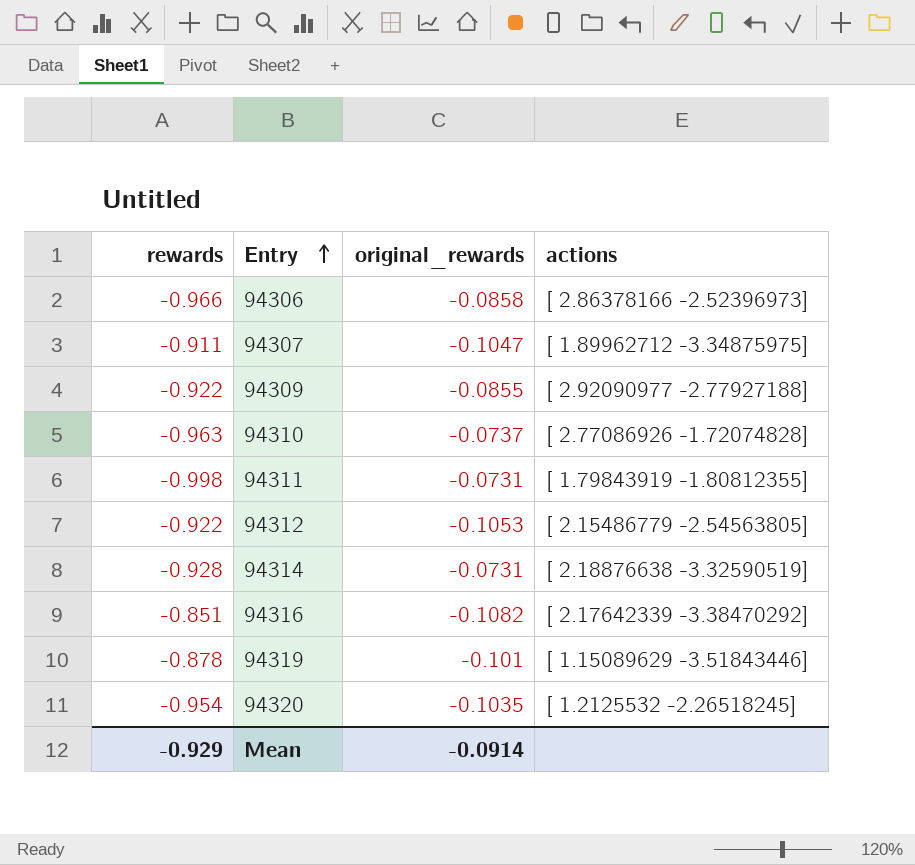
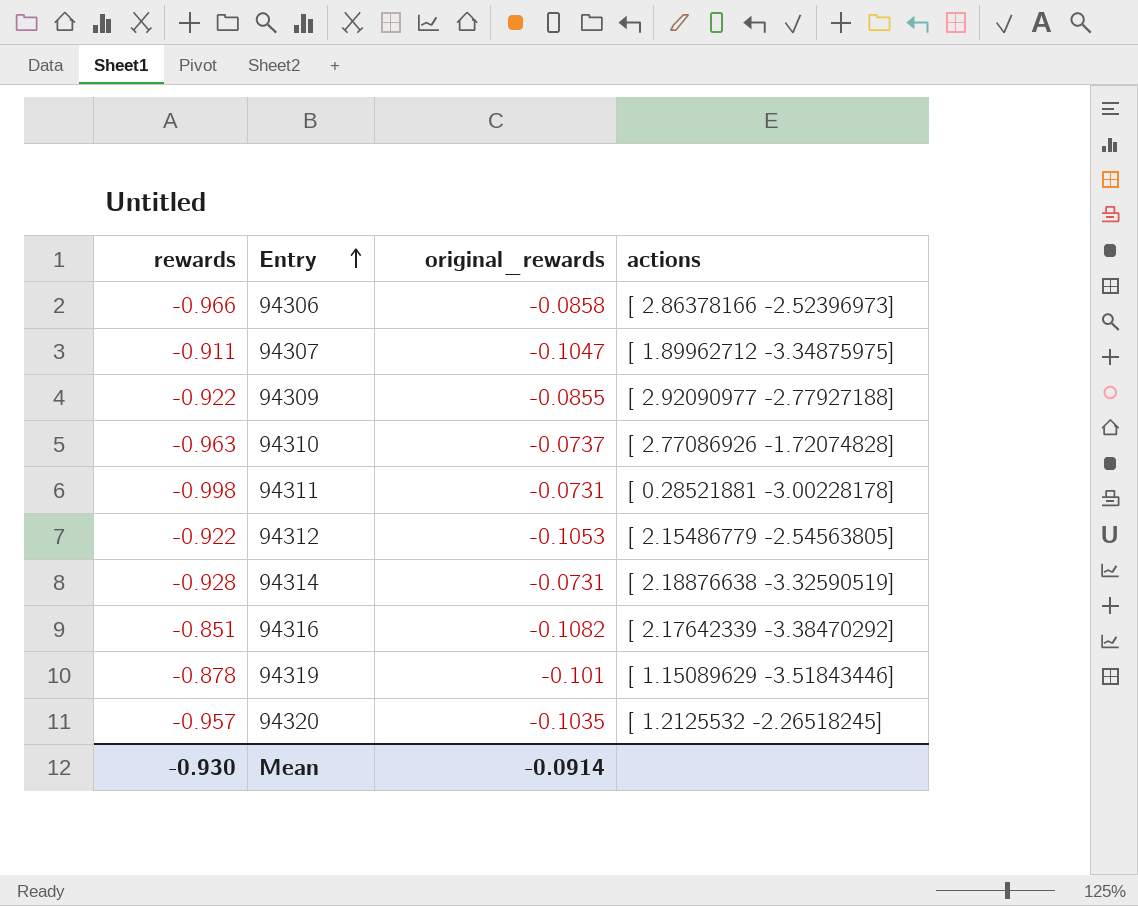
94311 | actions: [ 1.79843919 -1.80812355] -> [ 0.28521881 -3.00228178]
94320 | rewards: -0.954 -> -0.957
Mean | rewards: -0.929 -> -0.930

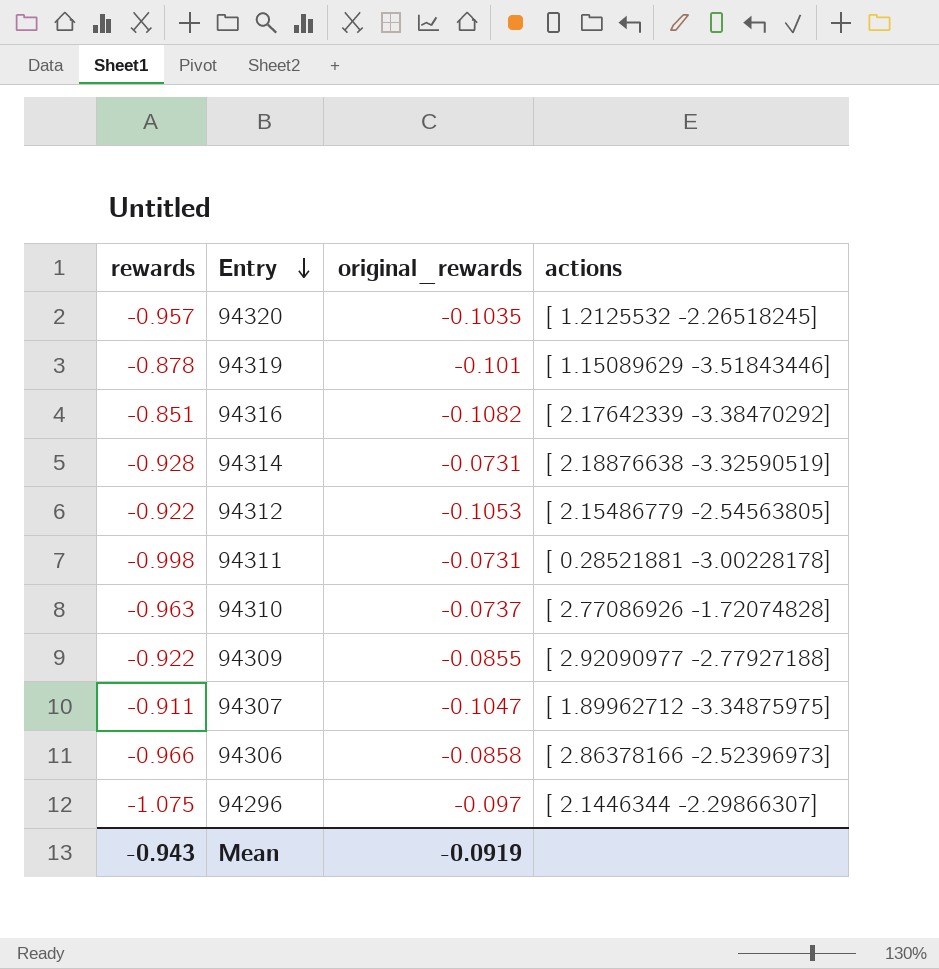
row order: Entry ascending -> Entry descending
row 94296: none -> -1.075 | -0.097 | [ 2.1446344 -2.29866307]
Mean | rewards: -0.930 -> -0.943
Mean | original_rewards: -0.0914 -> -0.0919

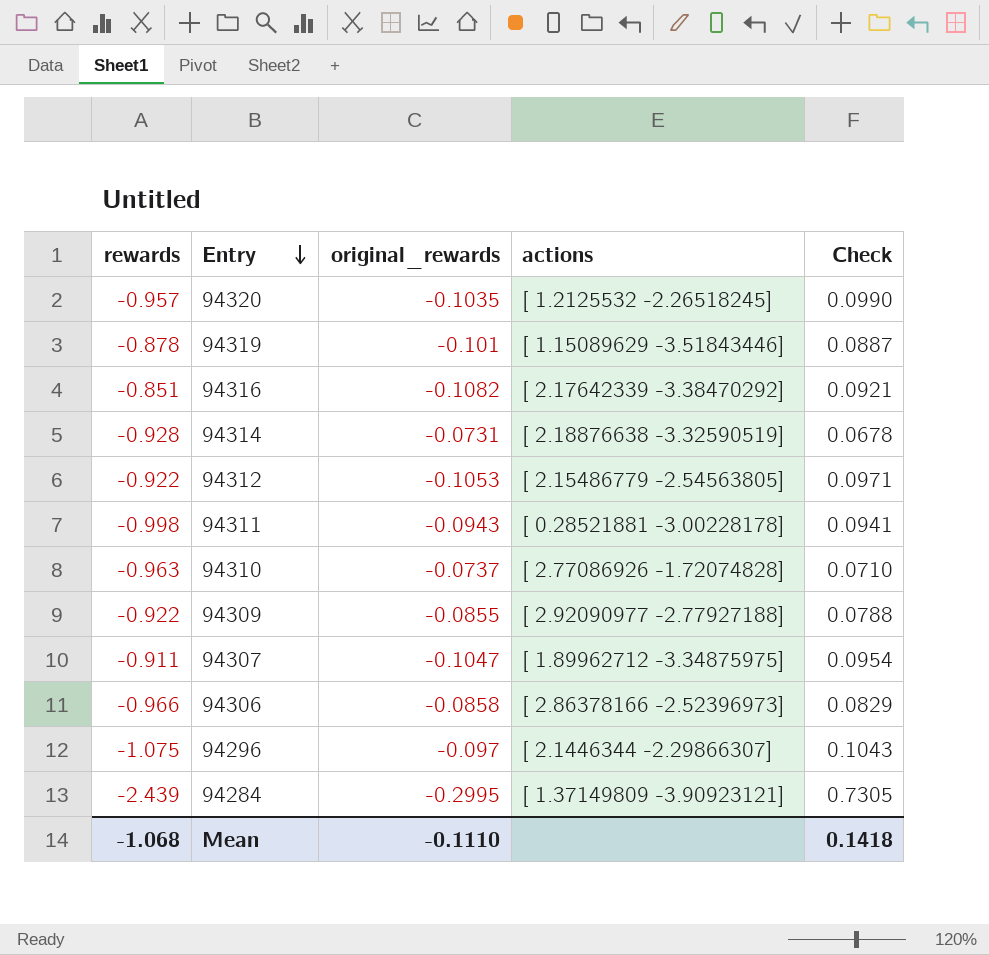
column Check | formula: none -> [rewards] * [original_rewards]
94311 | original_rewards: -0.0731 -> -0.0943
row 94284: none -> -2.439 | -0.2995 | [ 1.37149809 -3.90923121] | 0.7305
Mean | rewards: -0.943 -> -1.068
Mean | original_rewards: -0.0919 -> -0.1110

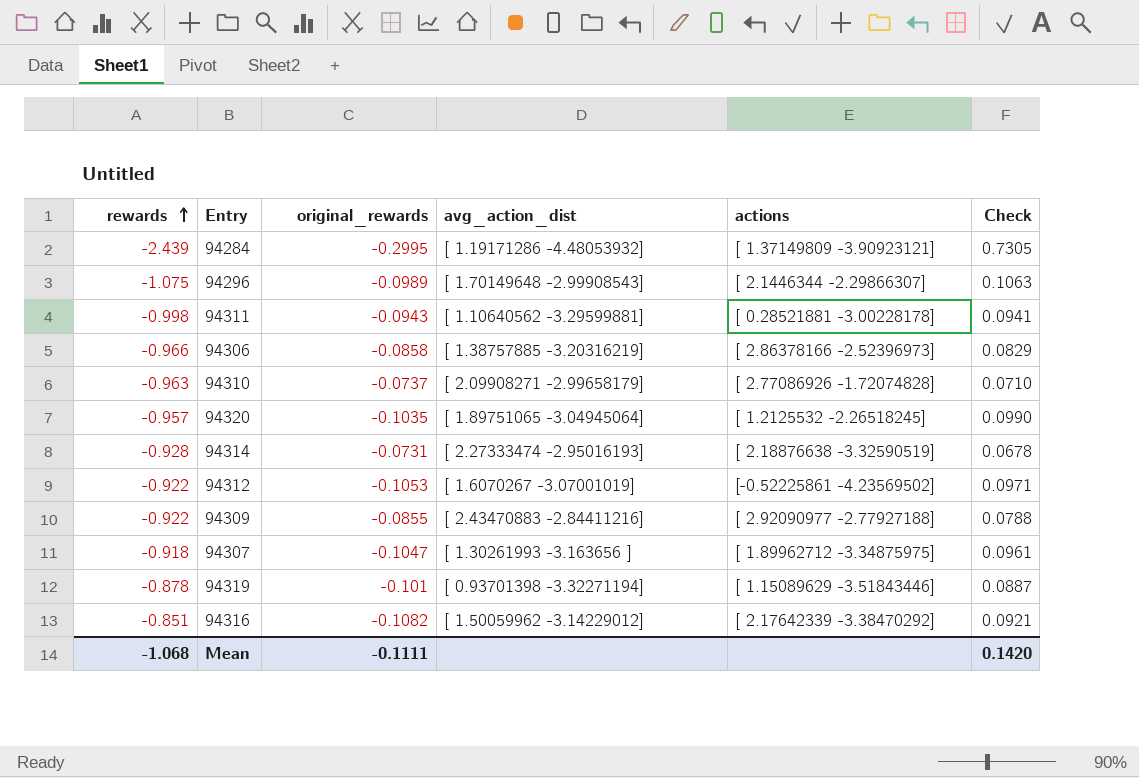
row order: Entry descending -> rewards ascending
column avg_action_dist | position: none -> 4
94296 | original_rewards: -0.097 -> -0.0989
94296 | Check: 0.1043 -> 0.1063
94312 | actions: [ 2.15486779 -2.54563805] -> [-0.52225861 -4.23569502]
94307 | rewards: -0.911 -> -0.918
94307 | Check: 0.0954 -> 0.0961
Mean | original_rewards: -0.1110 -> -0.1111
Mean | Check: 0.1418 -> 0.1420

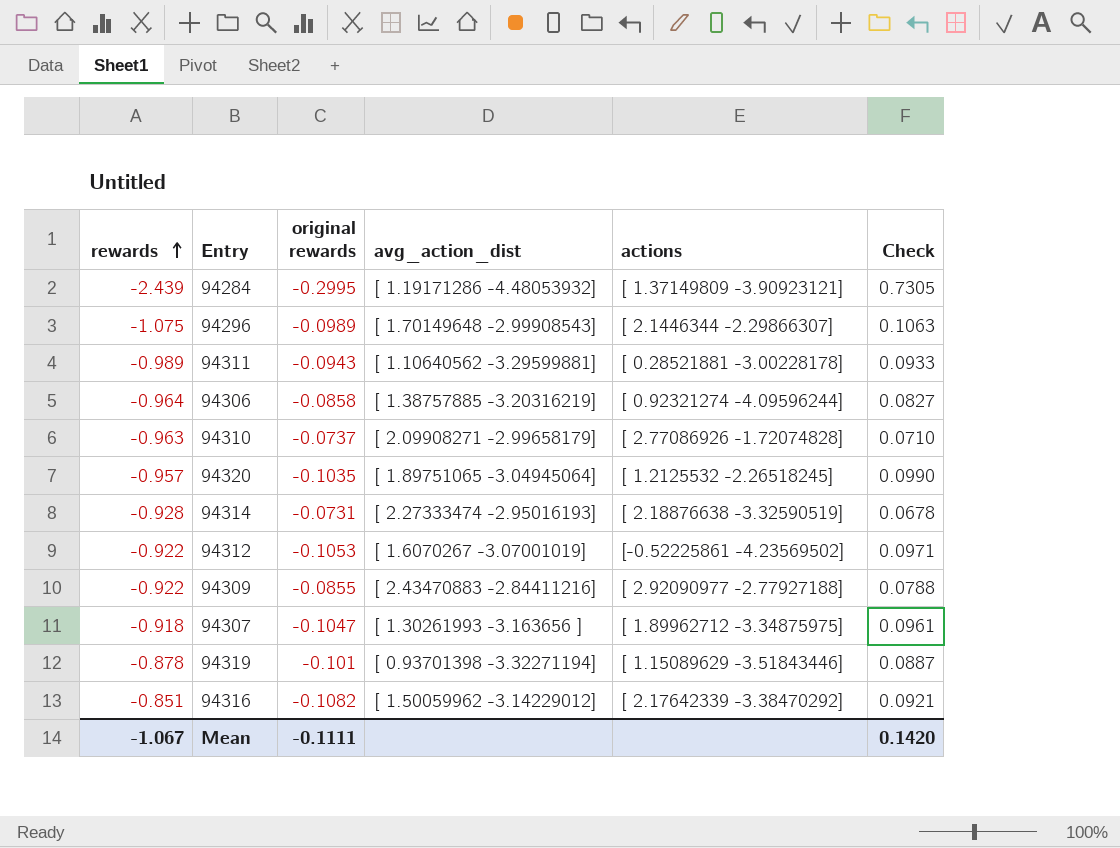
column name: original_rewards -> original rewards
94311 | rewards: -0.998 -> -0.989
94311 | Check: 0.0941 -> 0.0933
94306 | rewards: -0.966 -> -0.964
94306 | actions: [ 2.86378166 -2.52396973] -> [ 0.92321274 -4.09596244]
94306 | Check: 0.0829 -> 0.0827
Mean | rewards: -1.068 -> -1.067

